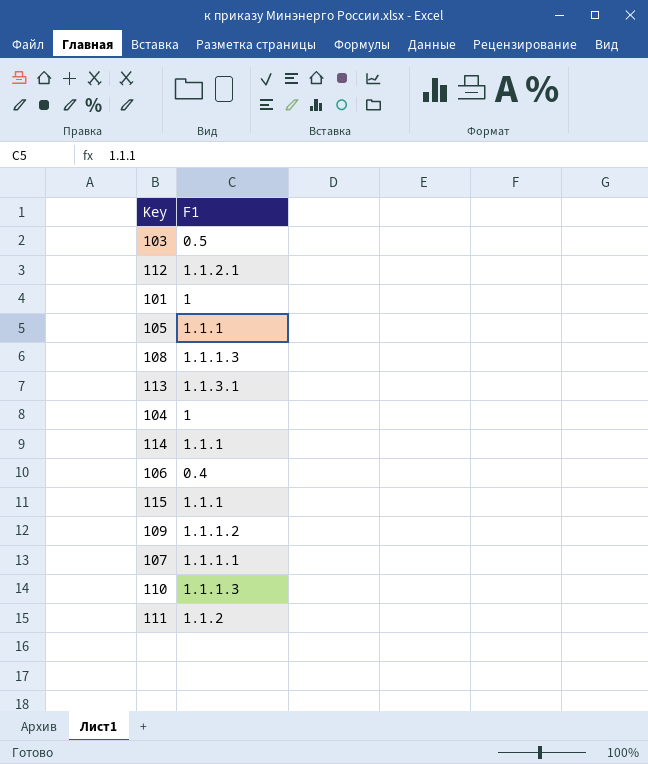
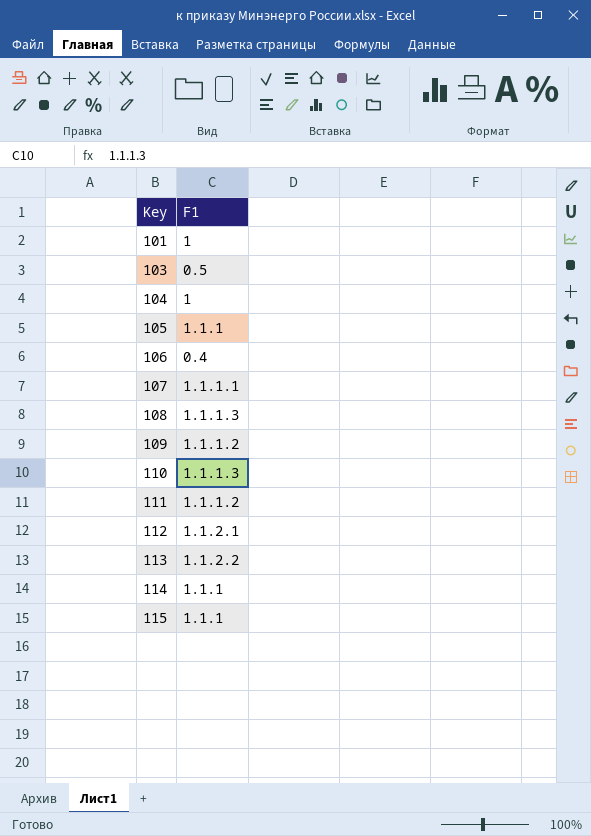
row order: none -> Key ascending
111 | F1: 1.1.2 -> 1.1.1.2
113 | F1: 1.1.3.1 -> 1.1.2.2

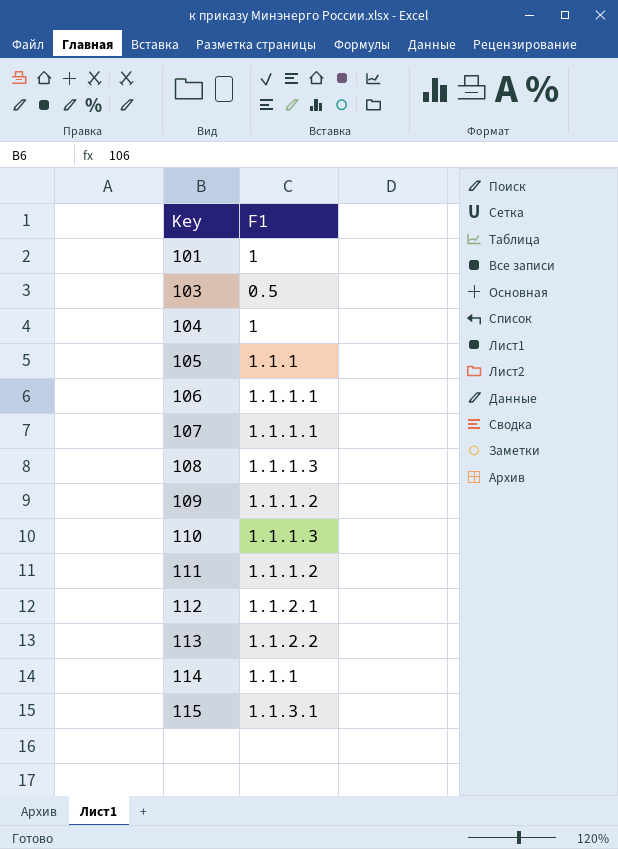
106 | F1: 0.4 -> 1.1.1.1
115 | F1: 1.1.1 -> 1.1.3.1

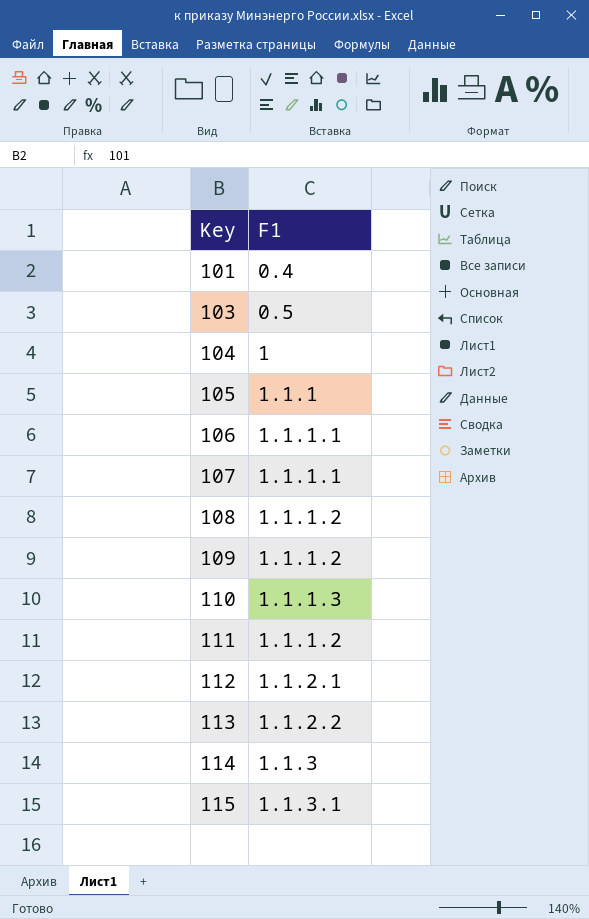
101 | F1: 1 -> 0.4
108 | F1: 1.1.1.3 -> 1.1.1.2
114 | F1: 1.1.1 -> 1.1.3

